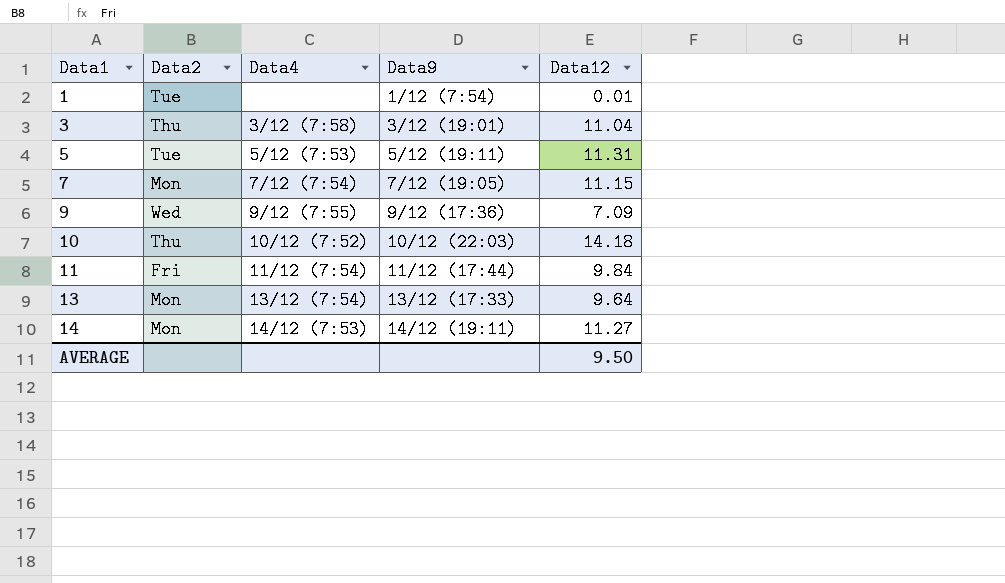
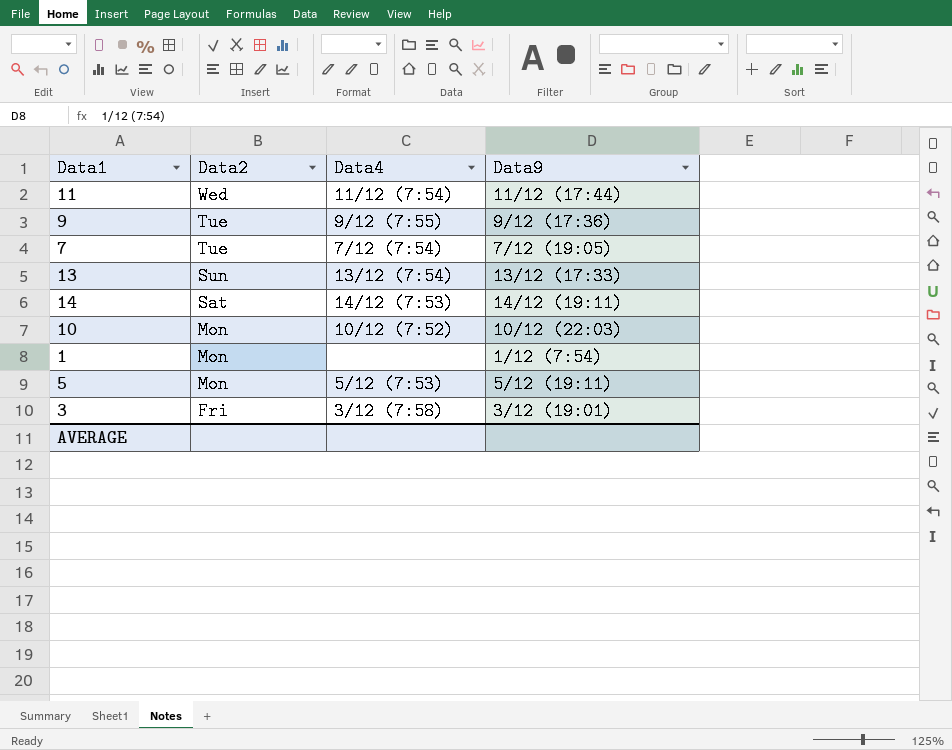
row order: Data1 ascending -> Data2 descending
column Data12 | position: 5 -> none
11 | Data2: Fri -> Wed
9 | Data2: Wed -> Tue
7 | Data2: Mon -> Tue
13 | Data2: Mon -> Sun
14 | Data2: Mon -> Sat
10 | Data2: Thu -> Mon
1 | Data2: Tue -> Mon
5 | Data2: Tue -> Mon
3 | Data2: Thu -> Fri

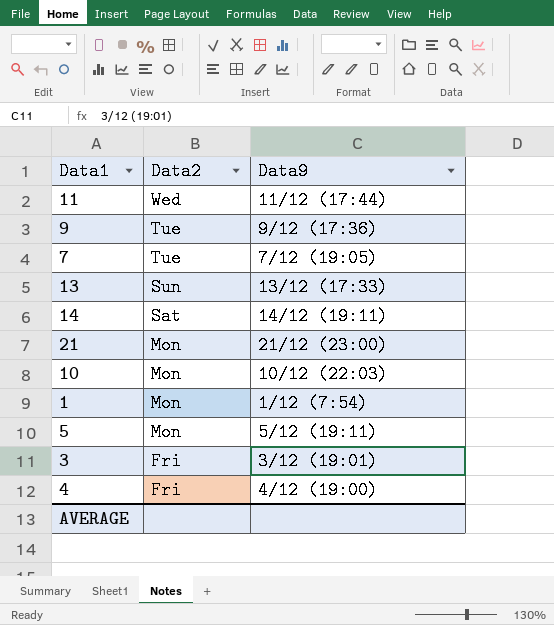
column Data4 | position: 3 -> none
row 21: none -> Mon | 21/12 (23:00)
row 4: none -> Fri | 4/12 (19:00)

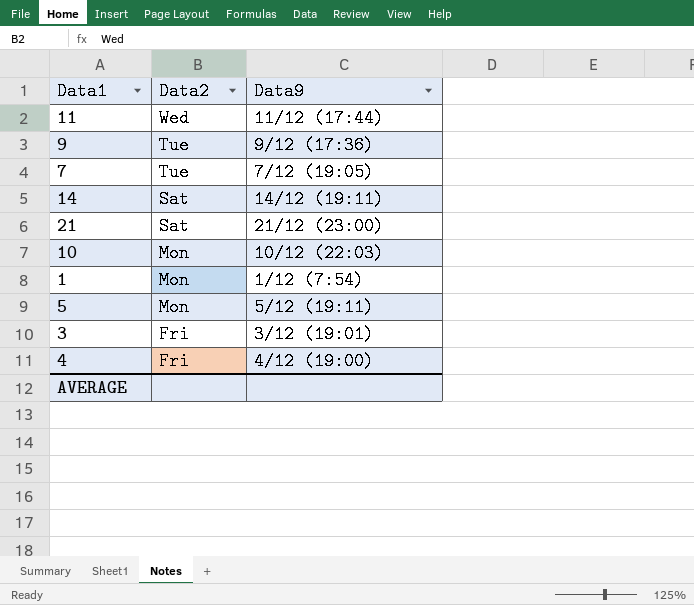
row 13: Sun | 13/12 (17:33) -> none
21 | Data2: Mon -> Sat

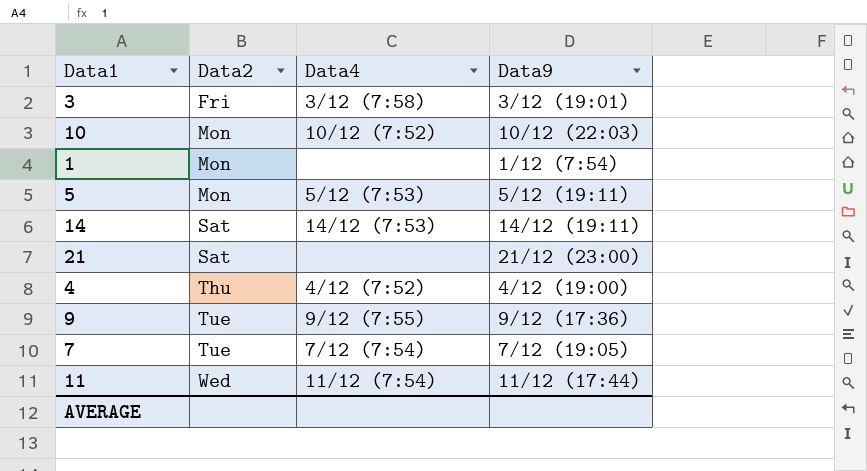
row order: Data2 descending -> Data2 ascending
column Data4 | position: none -> 3
4 | Data2: Fri -> Thu

